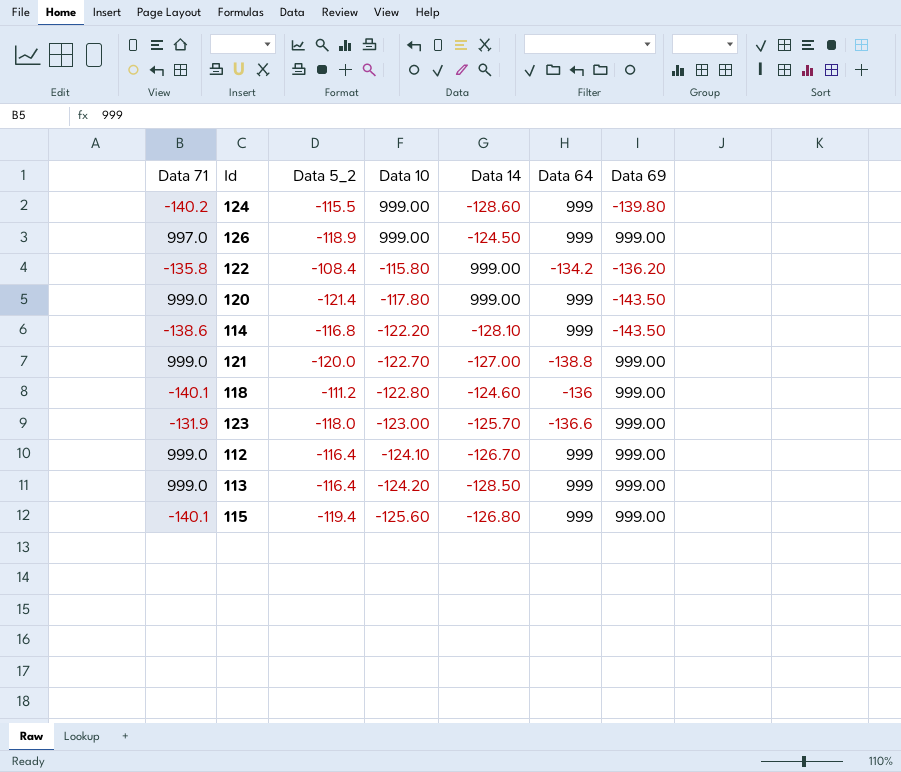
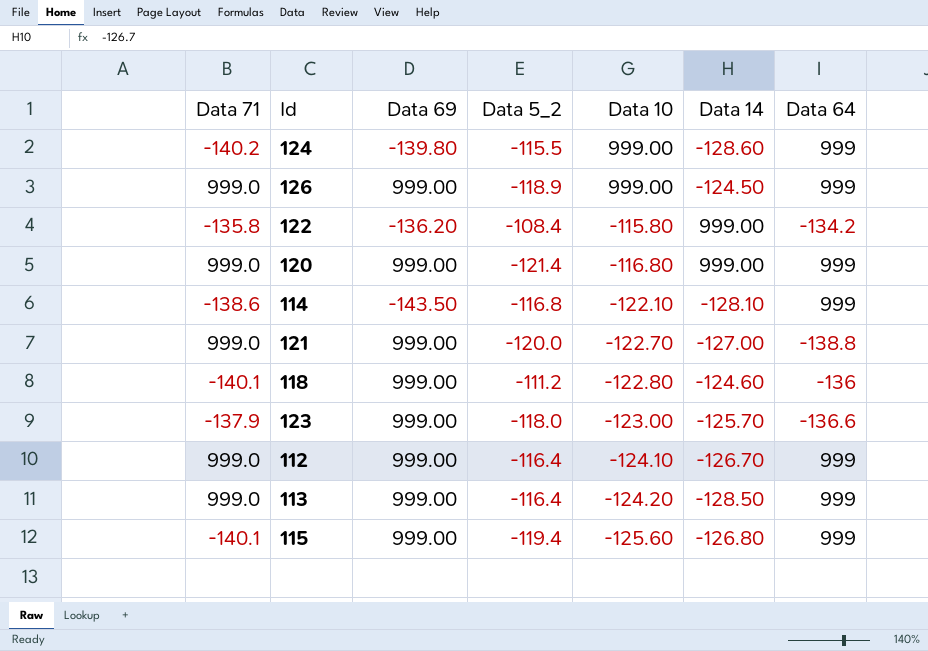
column Data 69 | position: 7 -> 3
126 | Data 71: 997.0 -> 999.0
120 | Data 69: -143.50 -> 999.00
120 | Data 10: -117.80 -> -116.80
114 | Data 10: -122.20 -> -122.10
123 | Data 71: -131.9 -> -137.9

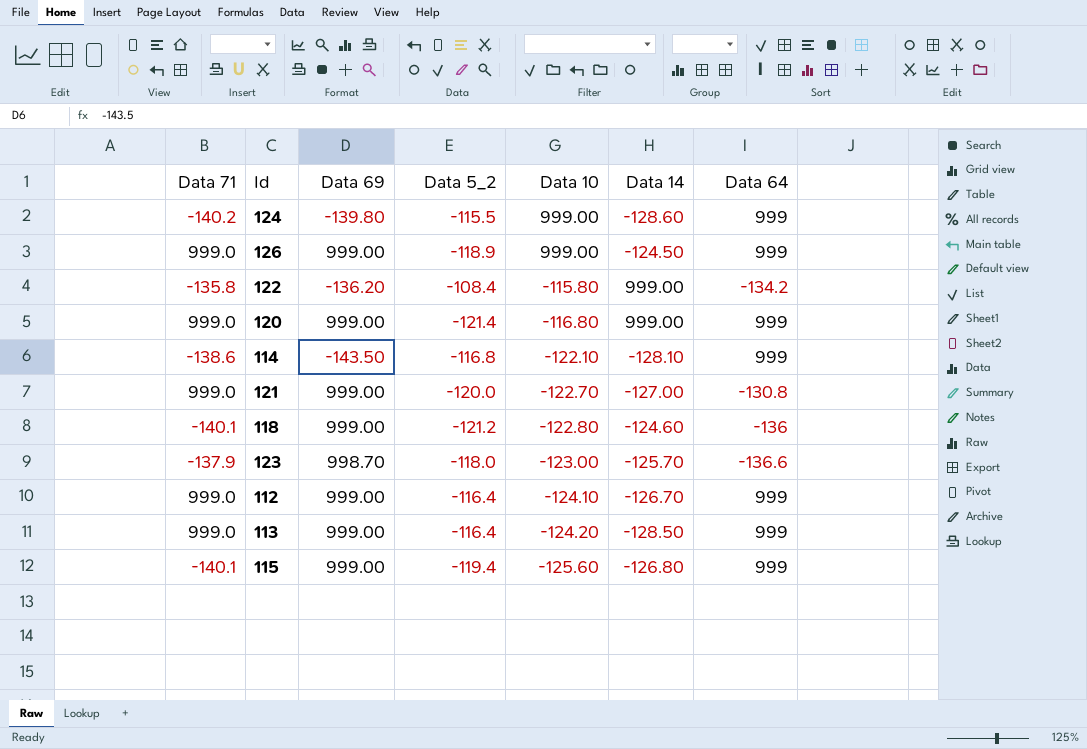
121 | Data 64: -138.8 -> -130.8
118 | Data 5_2: -111.2 -> -121.2
123 | Data 69: 999.00 -> 998.70

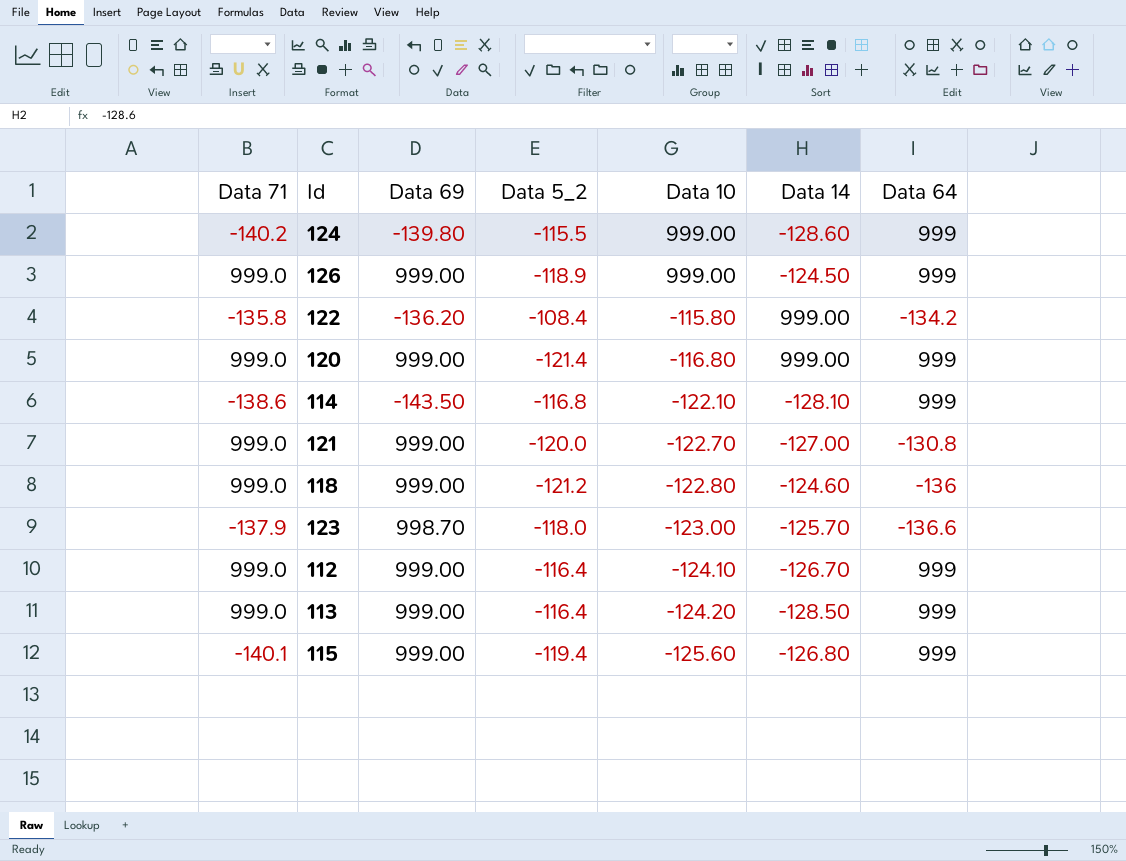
118 | Data 71: -140.1 -> 999.0

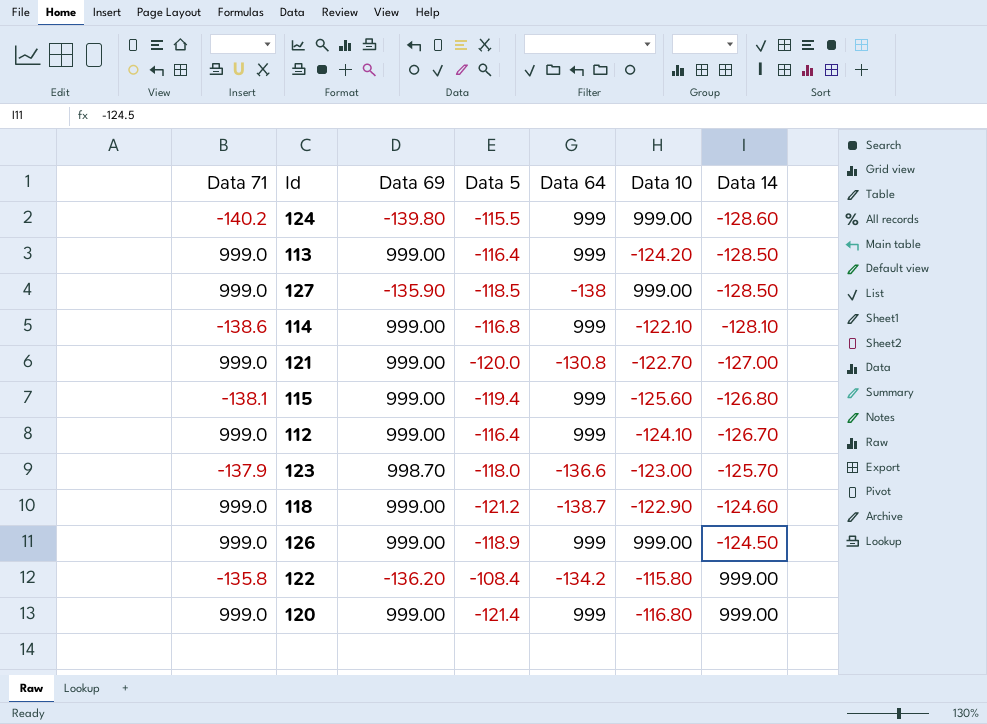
row order: Data 10 descending -> Data 14 ascending
column name: Data 5_2 -> Data 5
column Data 64 | position: 7 -> 5
row 127: none -> 999.0 | -135.90 | -118.5 | -138 | 999.00 | -128.50
114 | Data 69: -143.50 -> 999.00
115 | Data 71: -140.1 -> -138.1
118 | Data 64: -136 -> -138.7
118 | Data 10: -122.80 -> -122.90

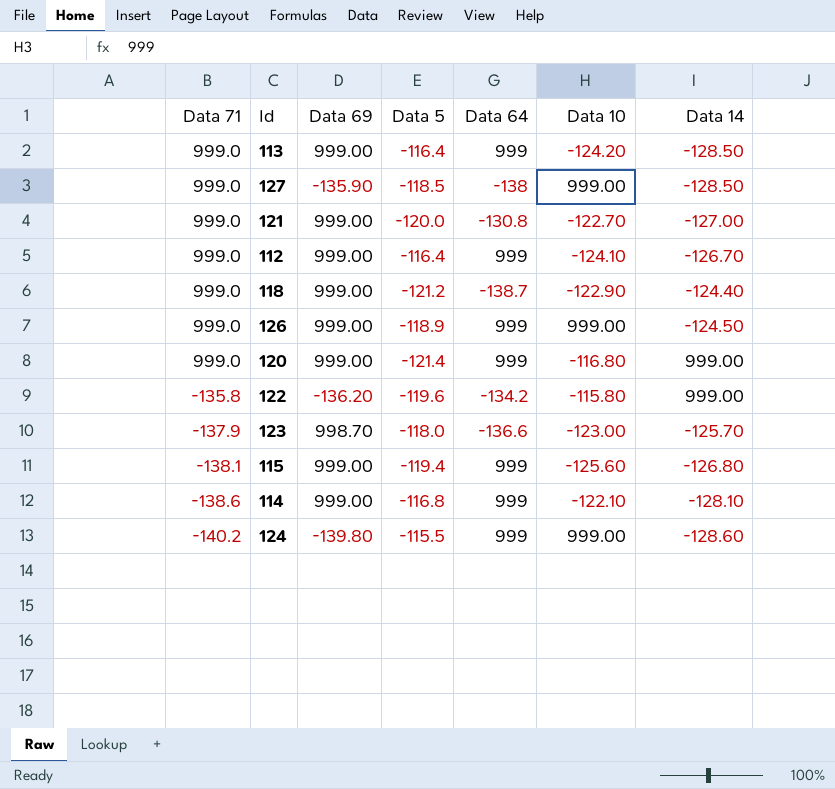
row order: Data 14 ascending -> Data 71 descending
118 | Data 14: -124.60 -> -124.40
122 | Data 5: -108.4 -> -119.6

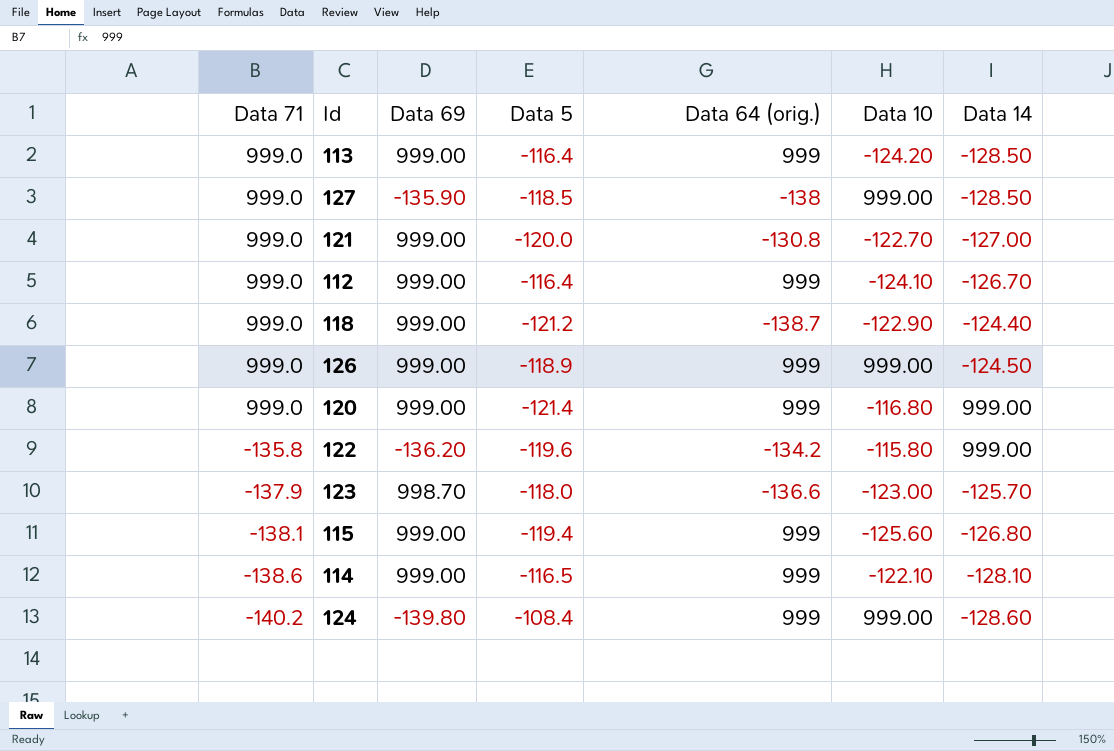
column name: Data 64 -> Data 64 (orig.)
114 | Data 5: -116.8 -> -116.5
124 | Data 5: -115.5 -> -108.4

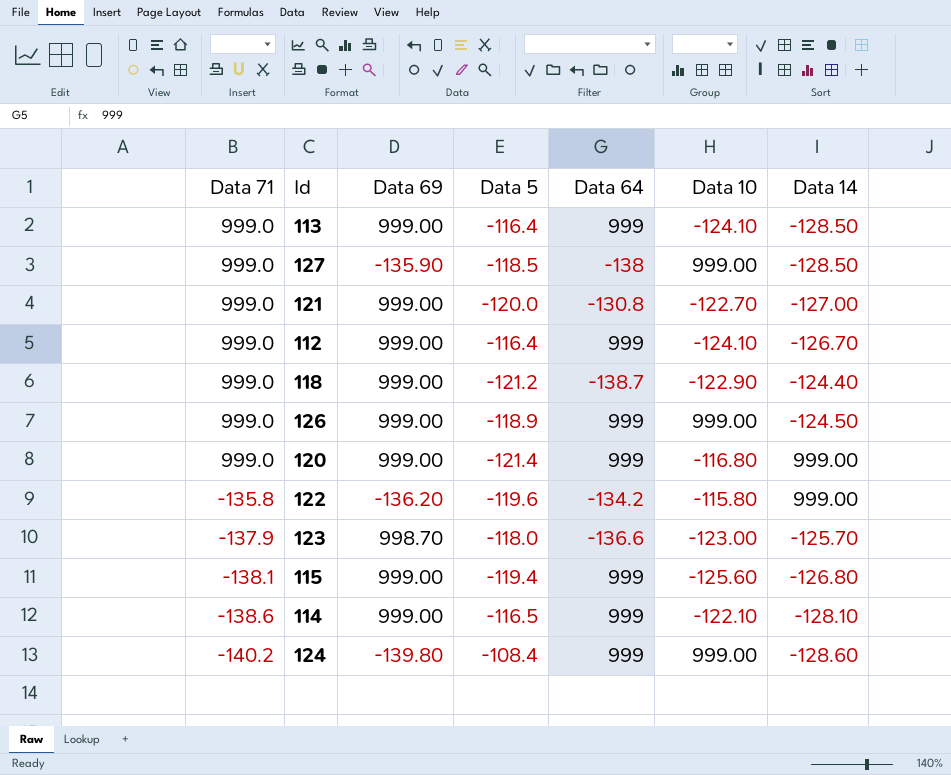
column name: Data 64 (orig.) -> Data 64
113 | Data 10: -124.20 -> -124.10

